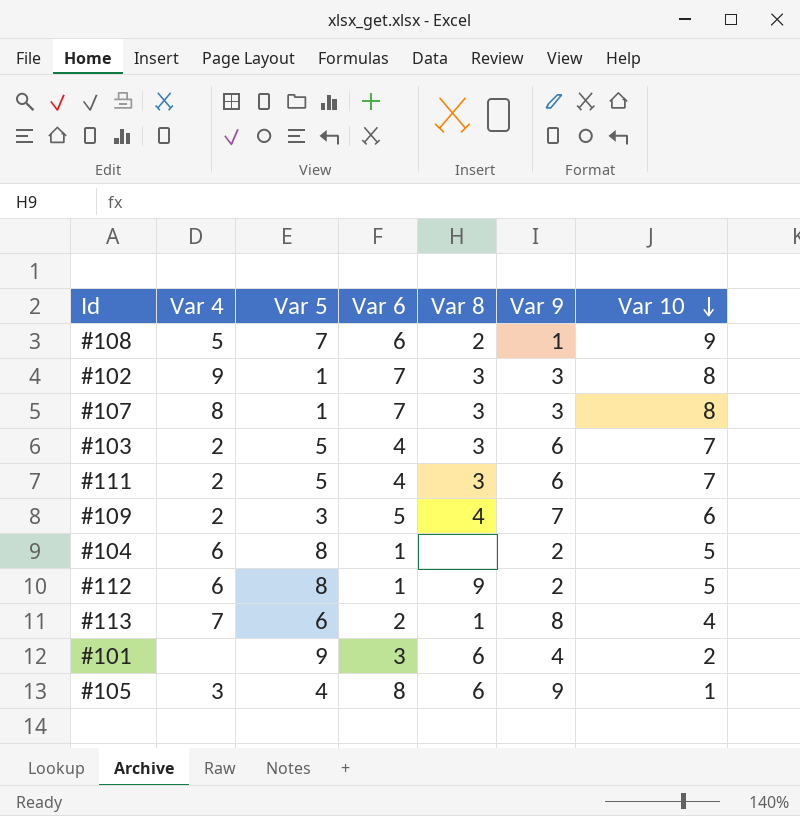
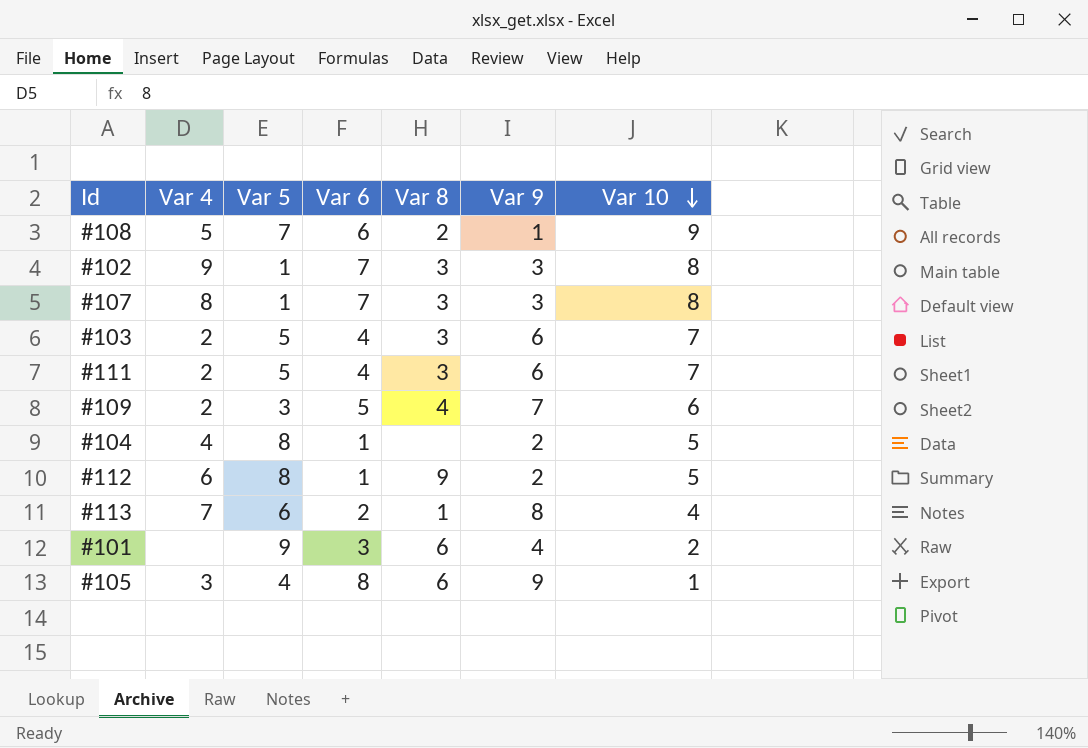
#104 | Var 4: 6 -> 4

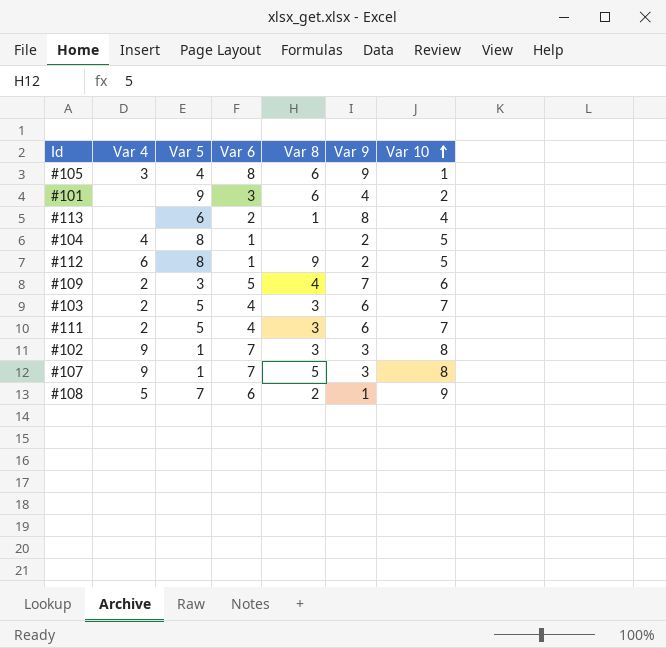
row order: Var 10 descending -> Var 10 ascending
#113 | Var 4: 7 -> none
#107 | Var 4: 8 -> 9
#107 | Var 8: 3 -> 5

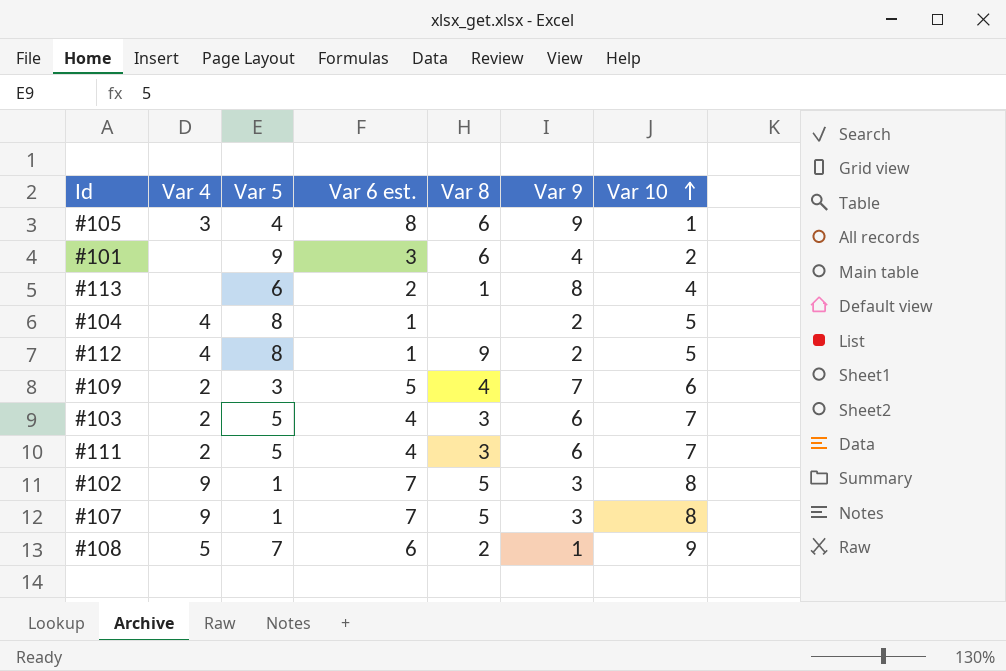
column name: Var 6 -> Var 6 est.
#112 | Var 4: 6 -> 4
#102 | Var 8: 3 -> 5

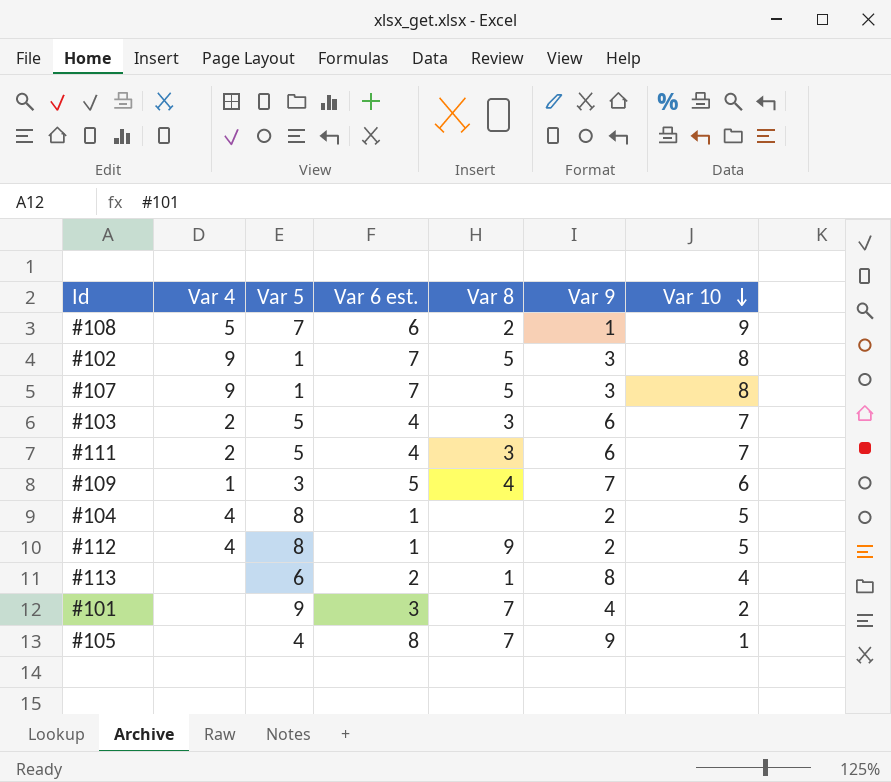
row order: Var 10 ascending -> Var 10 descending
#109 | Var 4: 2 -> 1
#101 | Var 8: 6 -> 7
#105 | Var 4: 3 -> none
#105 | Var 8: 6 -> 7

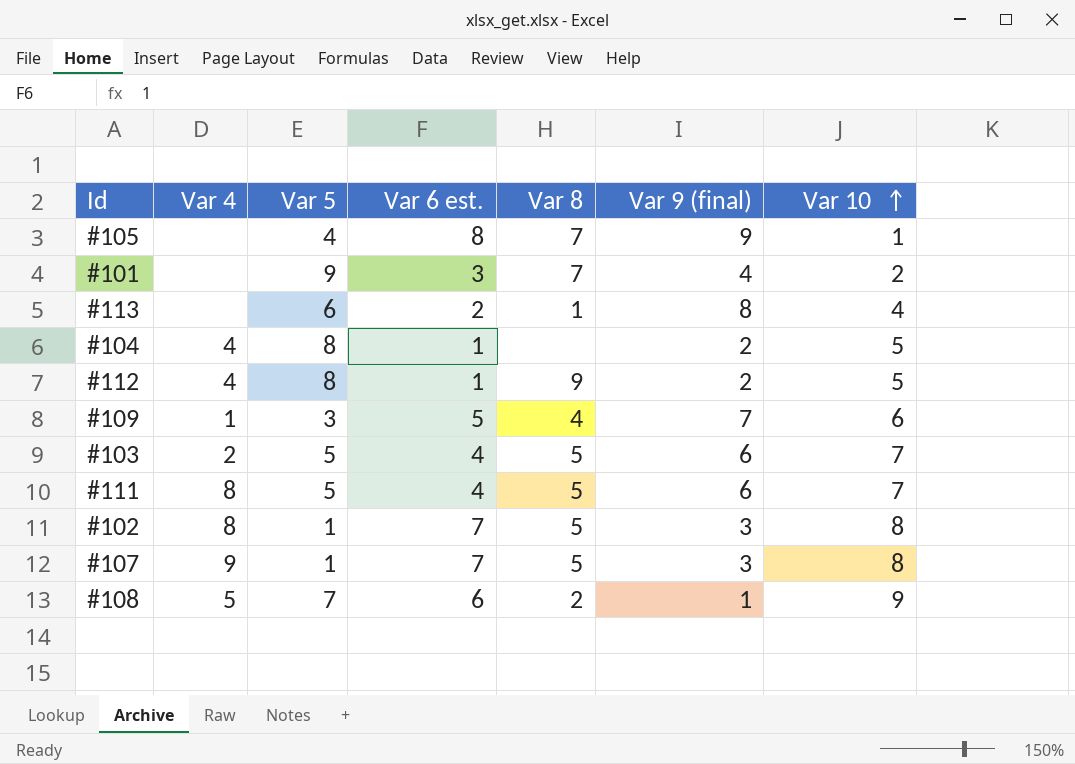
row order: Var 10 descending -> Var 10 ascending
column name: Var 9 -> Var 9 (final)
#103 | Var 8: 3 -> 5
#111 | Var 4: 2 -> 8
#111 | Var 8: 3 -> 5
#102 | Var 4: 9 -> 8

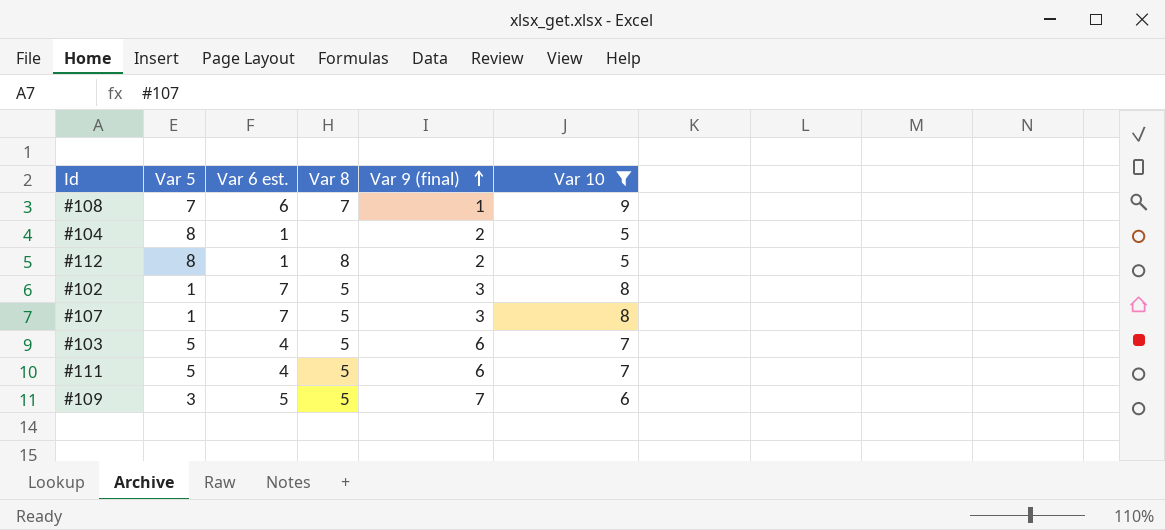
filter: none -> Var 10 >= 5
row order: Var 10 ascending -> Var 9 (final) ascending
column Var 4 | position: 2 -> none
#108 | Var 8: 2 -> 7
#112 | Var 8: 9 -> 8
#109 | Var 8: 4 -> 5

